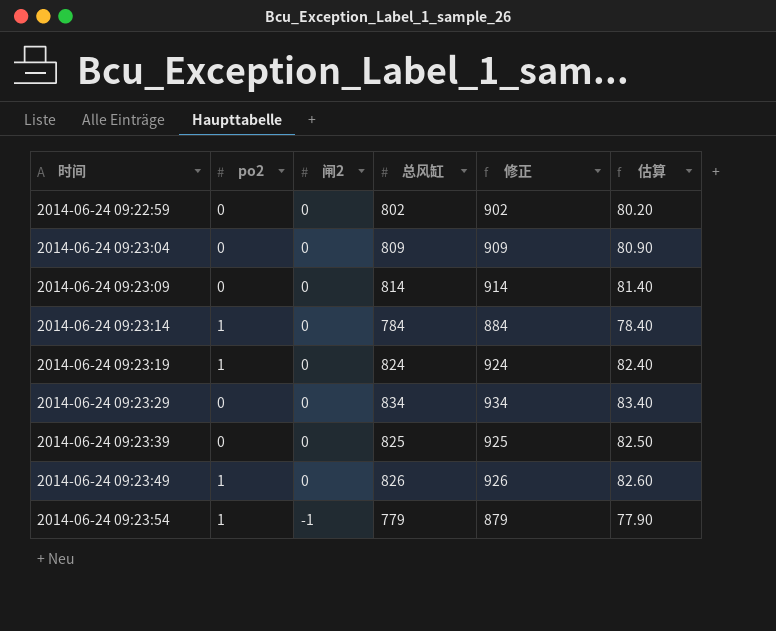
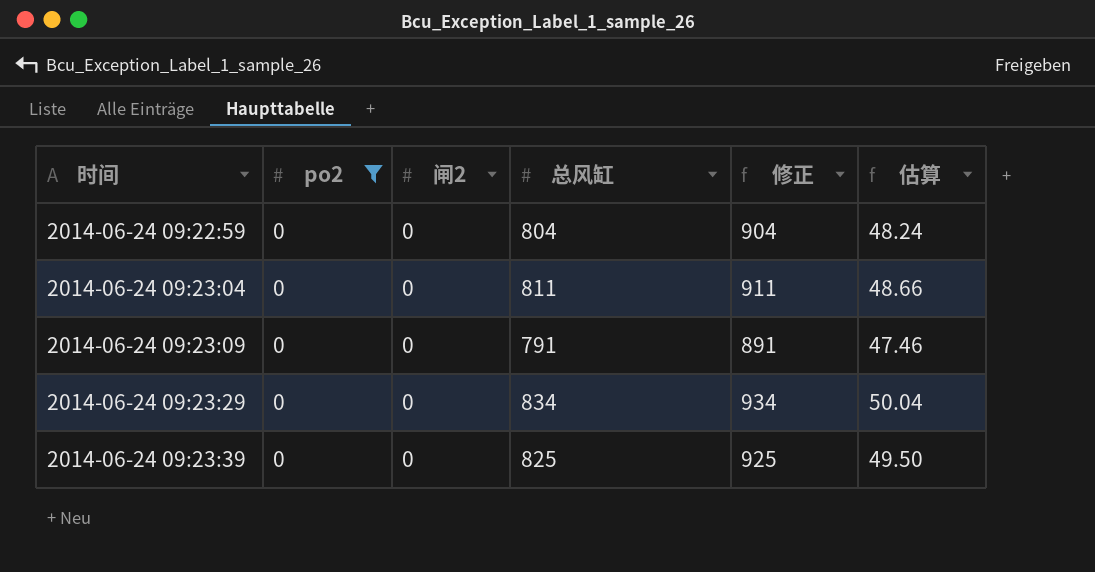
filter: none -> po2 = 0
column 估算 | formula: [总风缸] * 0.1 -> [总风缸] * 0.06
2014-06-24 09:22:59 | 总风缸: 802 -> 804
2014-06-24 09:22:59 | 修正: 902 -> 904
2014-06-24 09:23:04 | 总风缸: 809 -> 811
2014-06-24 09:23:04 | 修正: 909 -> 911
2014-06-24 09:23:09 | 总风缸: 814 -> 791
2014-06-24 09:23:09 | 修正: 914 -> 891

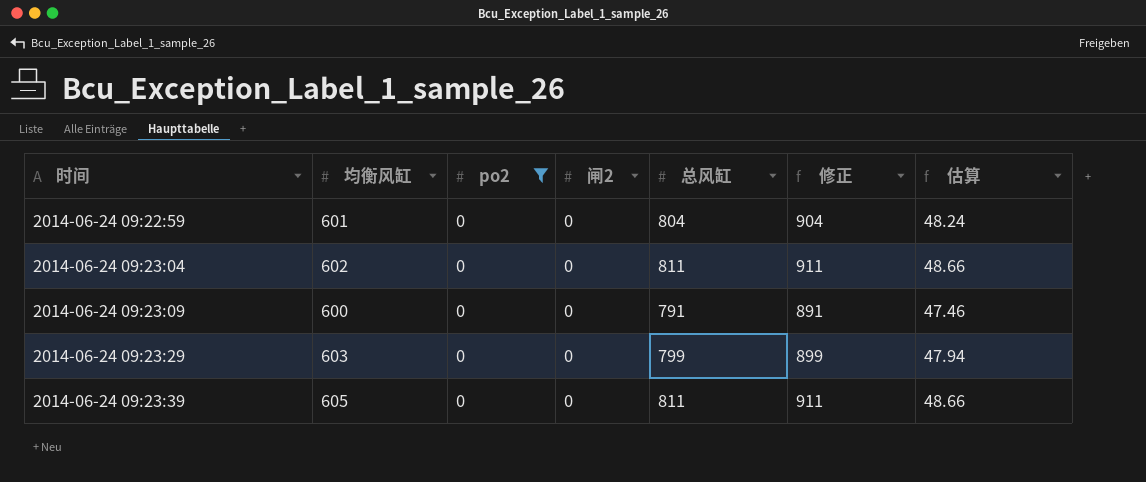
column 均衡风缸 | position: none -> 2
2014-06-24 09:23:29 | 总风缸: 834 -> 799
2014-06-24 09:23:29 | 修正: 934 -> 899
2014-06-24 09:23:29 | 估算: 50.04 -> 47.94
2014-06-24 09:23:39 | 总风缸: 825 -> 811
2014-06-24 09:23:39 | 修正: 925 -> 911
2014-06-24 09:23:39 | 估算: 49.50 -> 48.66

